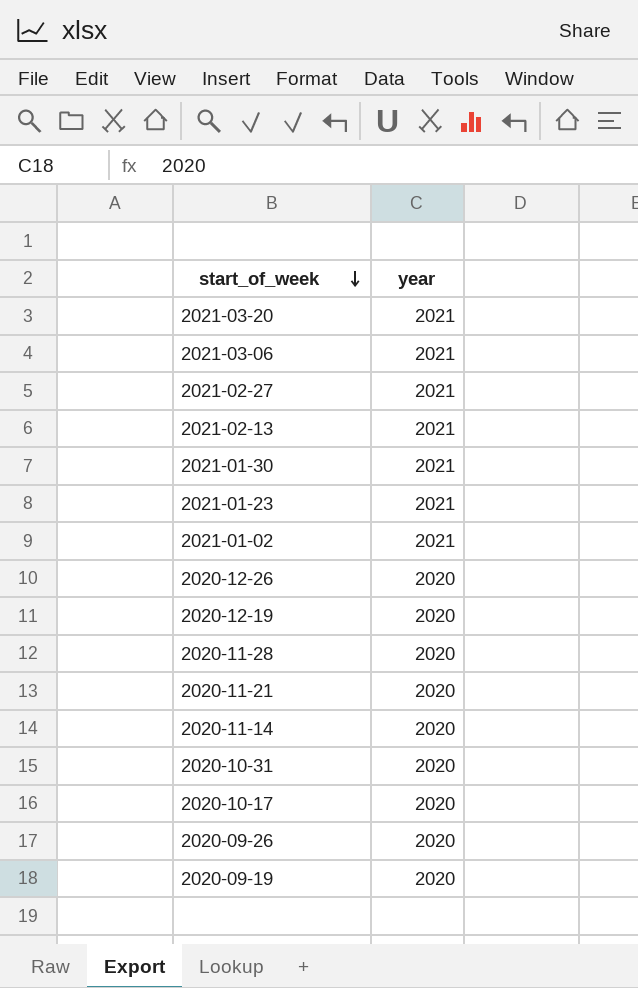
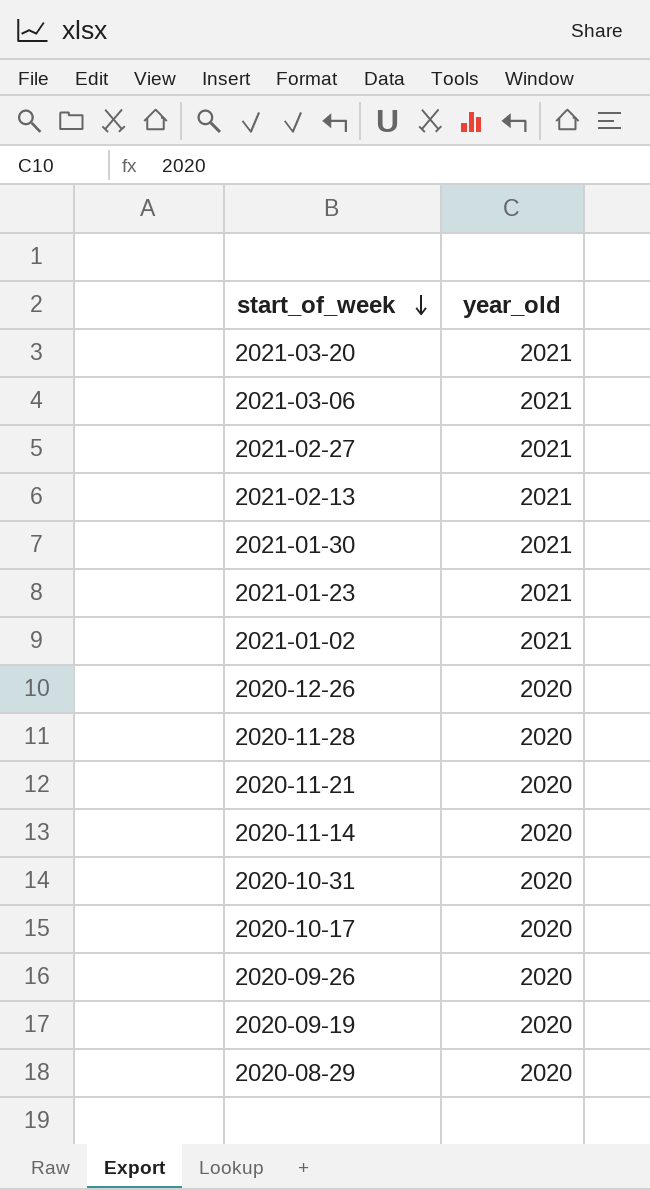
column name: year -> year_old
row 2020-12-19: 2020 -> none
row 2020-08-29: none -> 2020

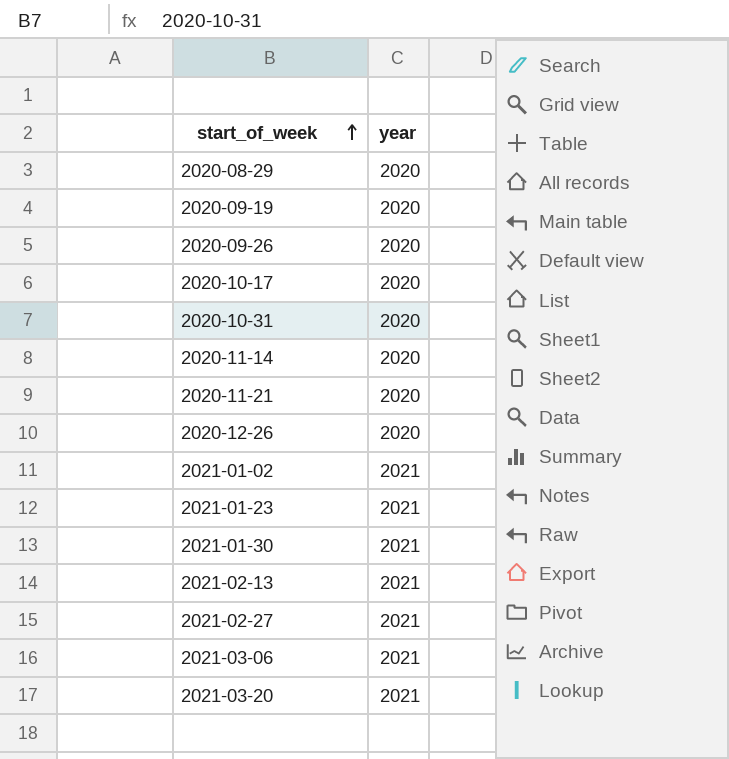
row order: start_of_week descending -> start_of_week ascending
column name: year_old -> year
row 2020-11-28: 2020 -> none

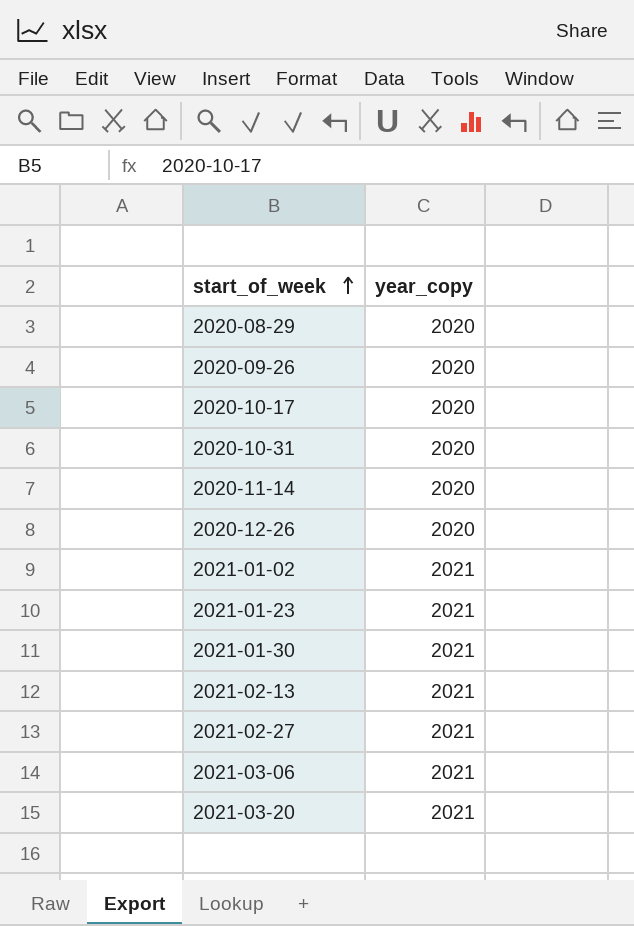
column name: year -> year_copy
row 2020-09-19: 2020 -> none
row 2020-11-21: 2020 -> none

